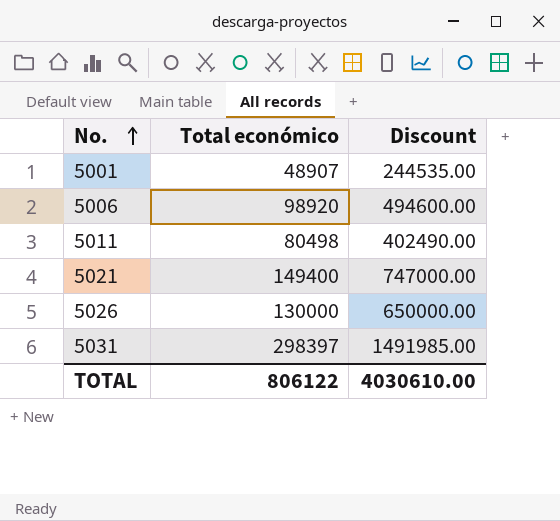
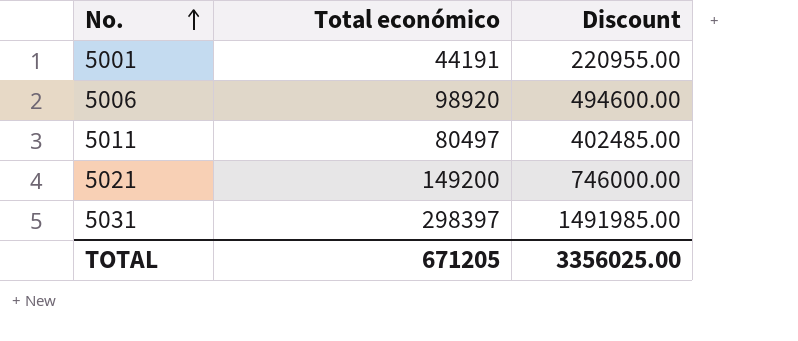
row 5026: 130000 | 650000.00 -> none
5001 | Total económico: 48907 -> 44191
5001 | Discount: 244535.00 -> 220955.00
5011 | Total económico: 80498 -> 80497
5011 | Discount: 402490.00 -> 402485.00
5021 | Total económico: 149400 -> 149200
5021 | Discount: 747000.00 -> 746000.00
TOTAL | Total económico: 806122 -> 671205
TOTAL | Discount: 4030610.00 -> 3356025.00

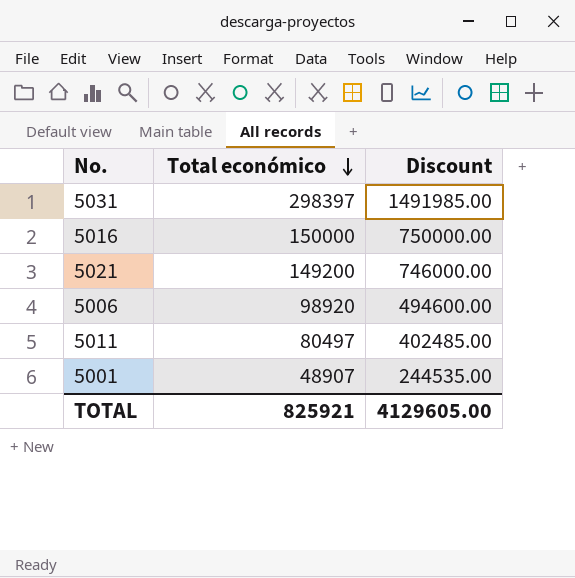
row order: No. ascending -> Total económico descending
row 5016: none -> 150000 | 750000.00
5001 | Total económico: 44191 -> 48907
5001 | Discount: 220955.00 -> 244535.00
TOTAL | Total económico: 671205 -> 825921
TOTAL | Discount: 3356025.00 -> 4129605.00

